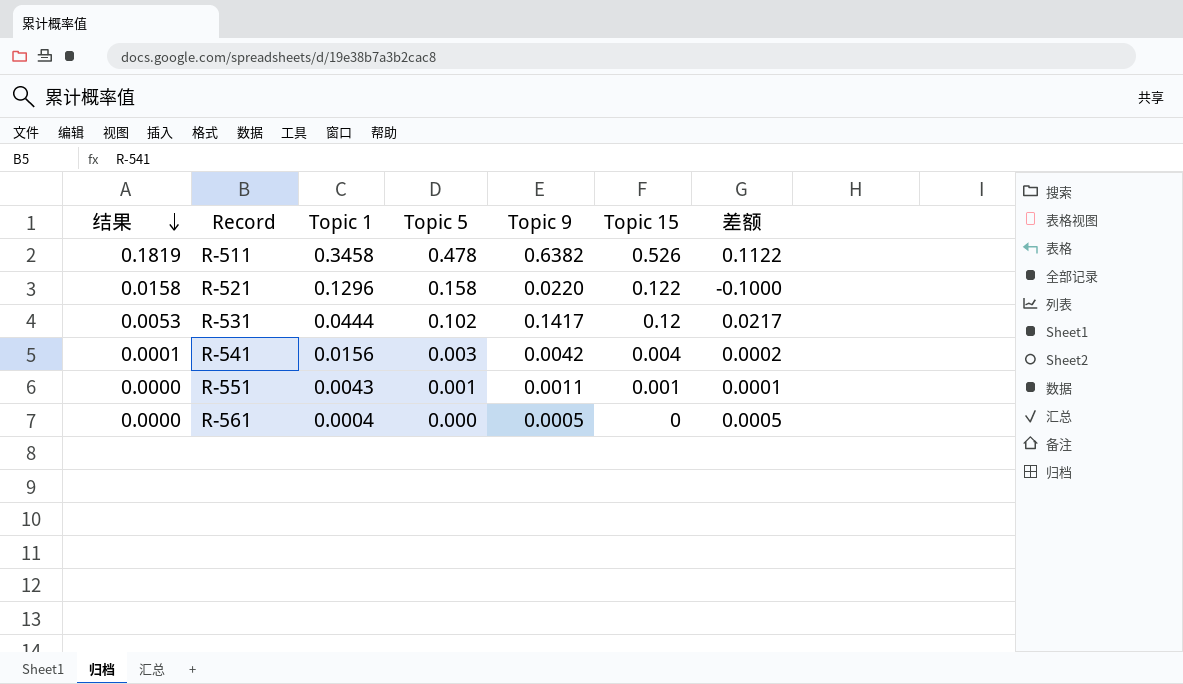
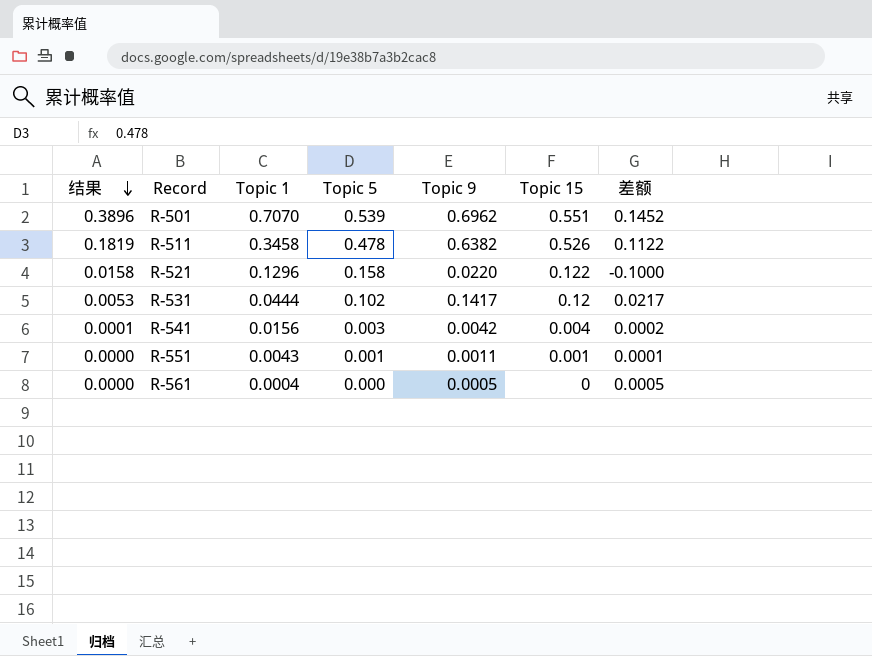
row R-501: none -> 0.3896 | 0.7070 | 0.539 | 0.6962 | 0.551 | 0.1452

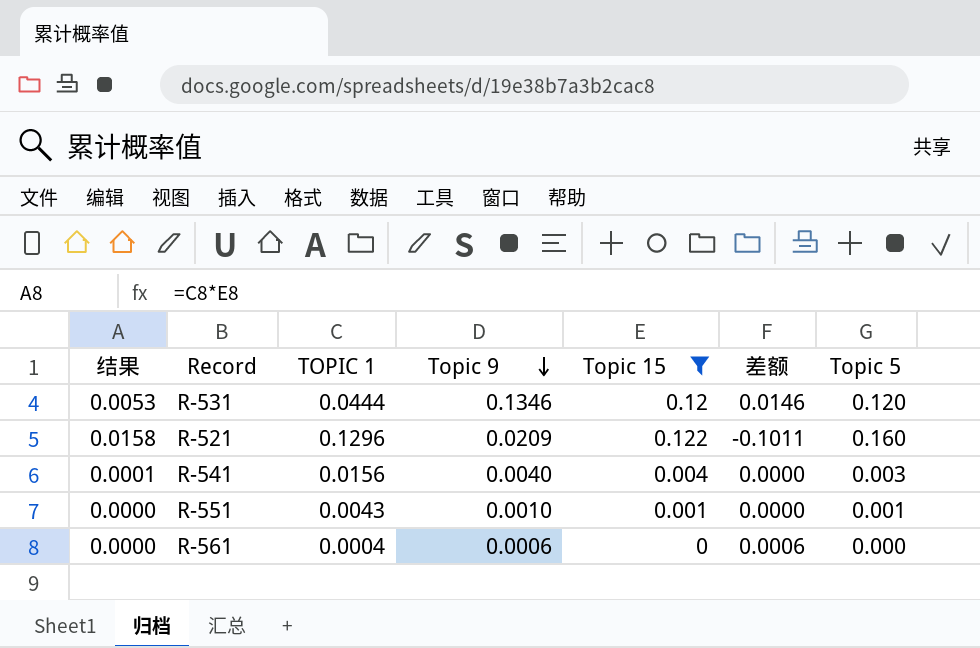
filter: none -> Topic 15 <= 0.122
row order: 结果 descending -> Topic 9 descending
column name: Topic 1 -> TOPIC 1
column Topic 5 | position: 4 -> 7
R-531 | Topic 9: 0.1417 -> 0.1346
R-531 | 差额: 0.0217 -> 0.0146
R-531 | Topic 5: 0.102 -> 0.120
R-521 | Topic 9: 0.0220 -> 0.0209
R-521 | 差额: -0.1000 -> -0.1011
R-521 | Topic 5: 0.158 -> 0.160
R-541 | Topic 9: 0.0042 -> 0.0040
R-541 | 差额: 0.0002 -> 0.0000
R-551 | Topic 9: 0.0011 -> 0.0010
R-551 | 差额: 0.0001 -> 0.0000
R-561 | Topic 9: 0.0005 -> 0.0006
R-561 | 差额: 0.0005 -> 0.0006

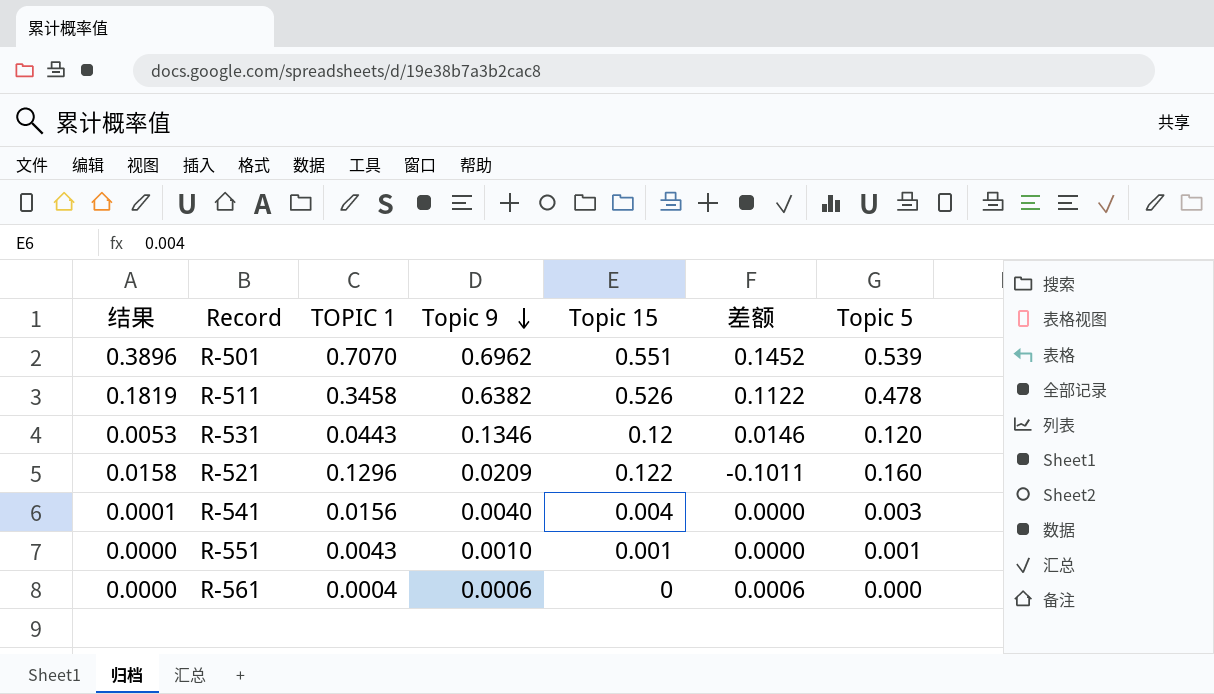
filter: Topic 15 <= 0.122 -> none
R-531 | TOPIC 1: 0.0444 -> 0.0443

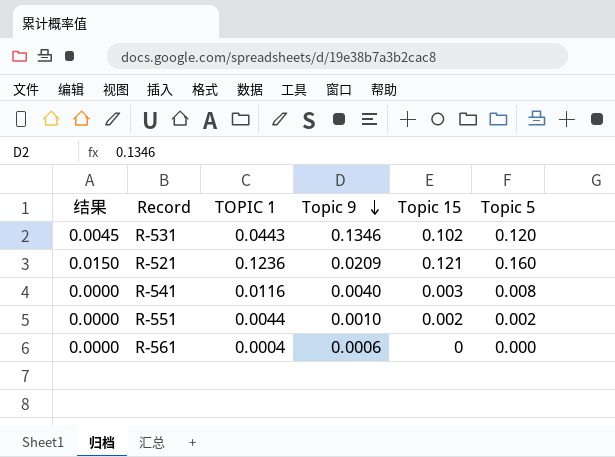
column 差额 | formula: [Topic 9] - [Topic 15] -> none
row R-501: 0.3896 | 0.7070 | 0.6962 | 0.551 | 0.1452 | 0.539 -> none
row R-511: 0.1819 | 0.3458 | 0.6382 | 0.526 | 0.1122 | 0.478 -> none
R-531 | 结果: 0.0053 -> 0.0045
R-531 | Topic 15: 0.12 -> 0.102
R-521 | 结果: 0.0158 -> 0.0150
R-521 | TOPIC 1: 0.1296 -> 0.1236
R-521 | Topic 15: 0.122 -> 0.121
R-541 | 结果: 0.0001 -> 0.0000
R-541 | TOPIC 1: 0.0156 -> 0.0116
R-541 | Topic 15: 0.004 -> 0.003
R-541 | Topic 5: 0.003 -> 0.008
R-551 | TOPIC 1: 0.0043 -> 0.0044
R-551 | Topic 15: 0.001 -> 0.002
R-551 | Topic 5: 0.001 -> 0.002

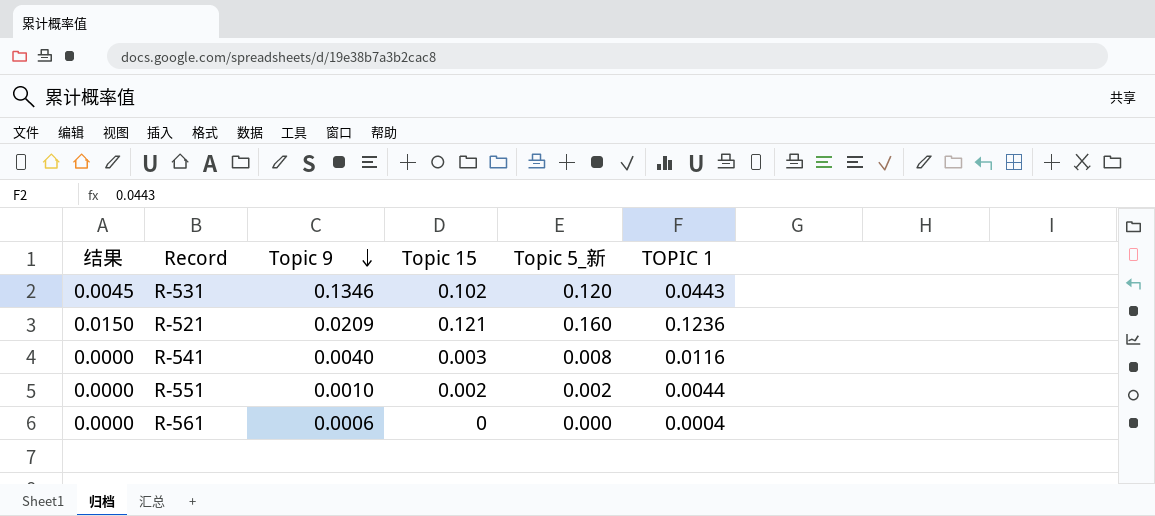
column name: Topic 5 -> Topic 5_新
column TOPIC 1 | position: 3 -> 6

